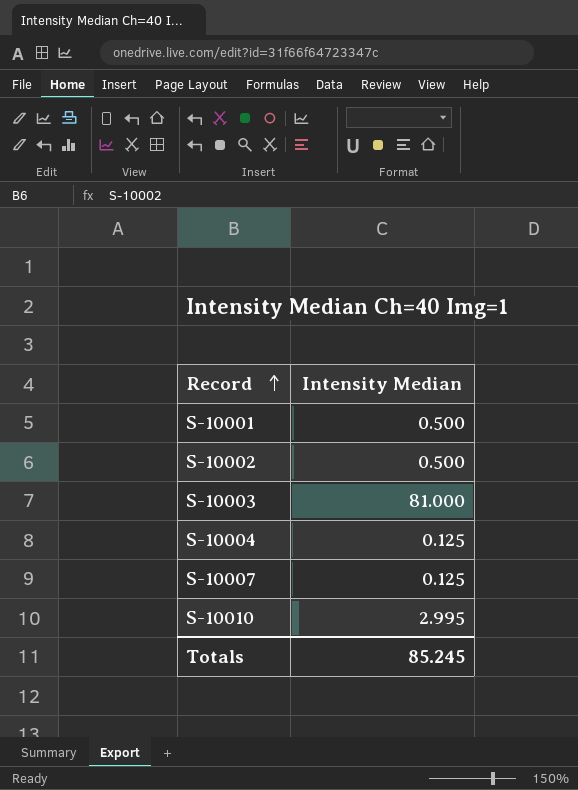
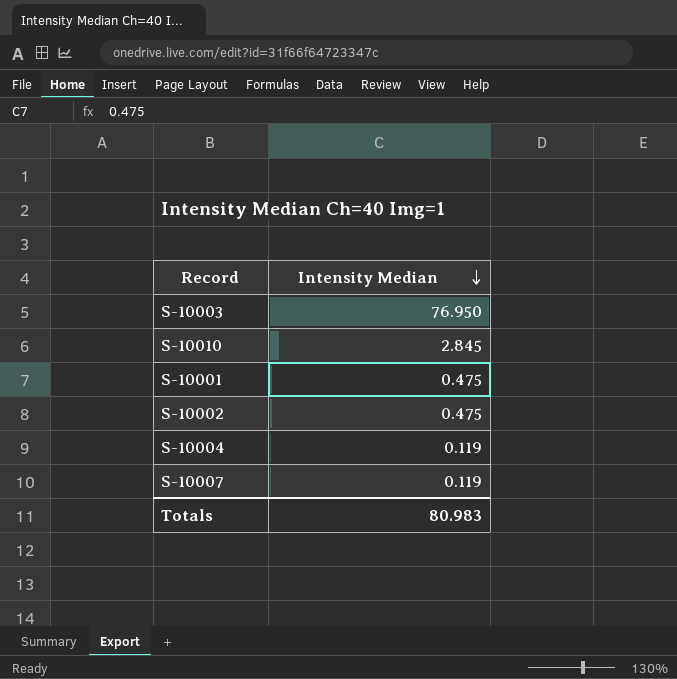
row order: Record ascending -> Intensity Median descending
S-10003 | Intensity Median: 81.000 -> 76.950
S-10010 | Intensity Median: 2.995 -> 2.845
S-10001 | Intensity Median: 0.500 -> 0.475
S-10002 | Intensity Median: 0.500 -> 0.475
S-10004 | Intensity Median: 0.125 -> 0.119
S-10007 | Intensity Median: 0.125 -> 0.119
Totals | Intensity Median: 85.245 -> 80.983

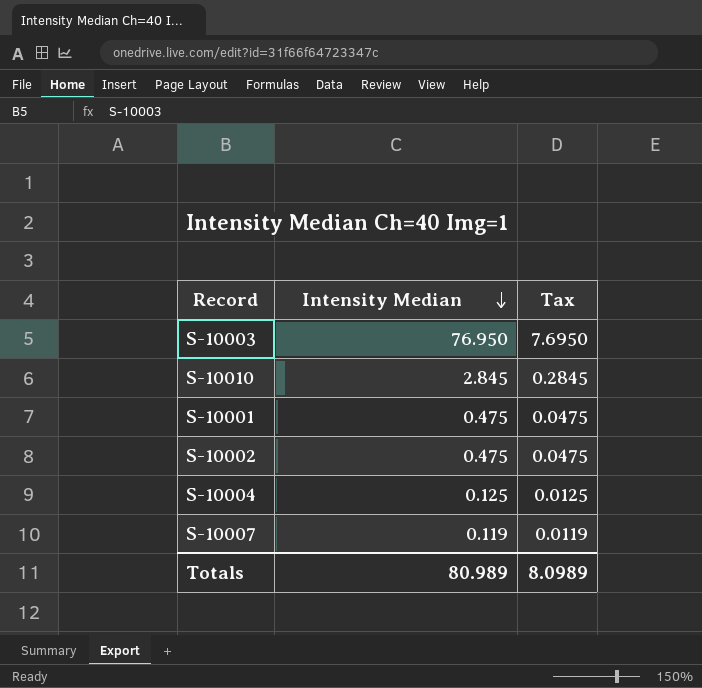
column Tax | formula: none -> [Intensity Median] * 0.1
S-10004 | Intensity Median: 0.119 -> 0.125
Totals | Intensity Median: 80.983 -> 80.989

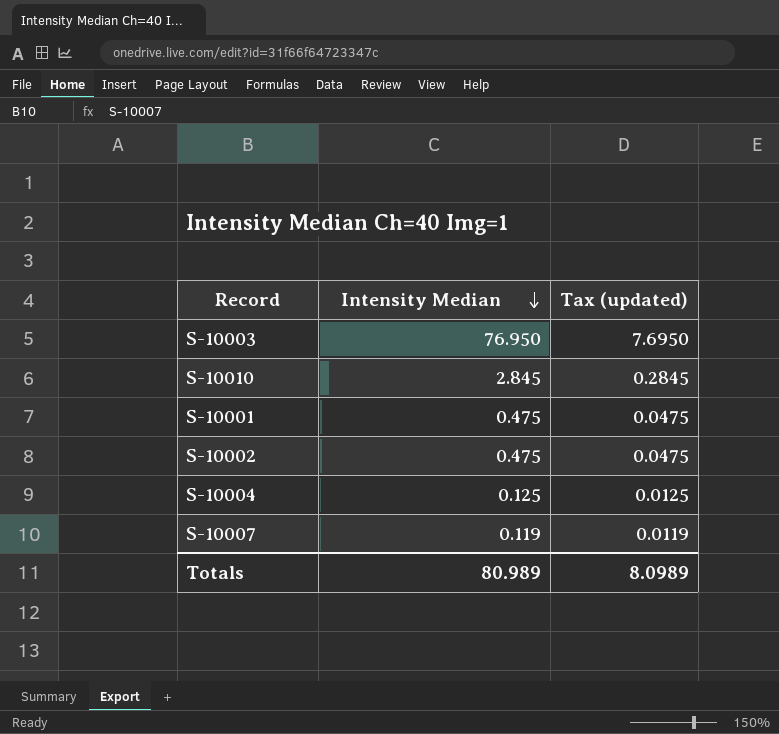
column name: Tax -> Tax (updated)

